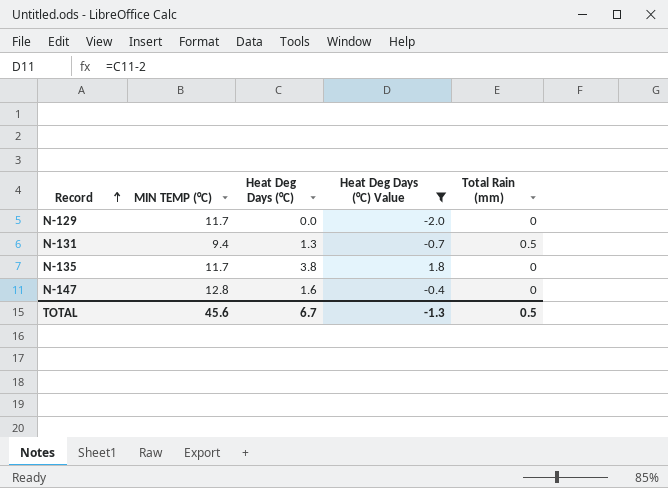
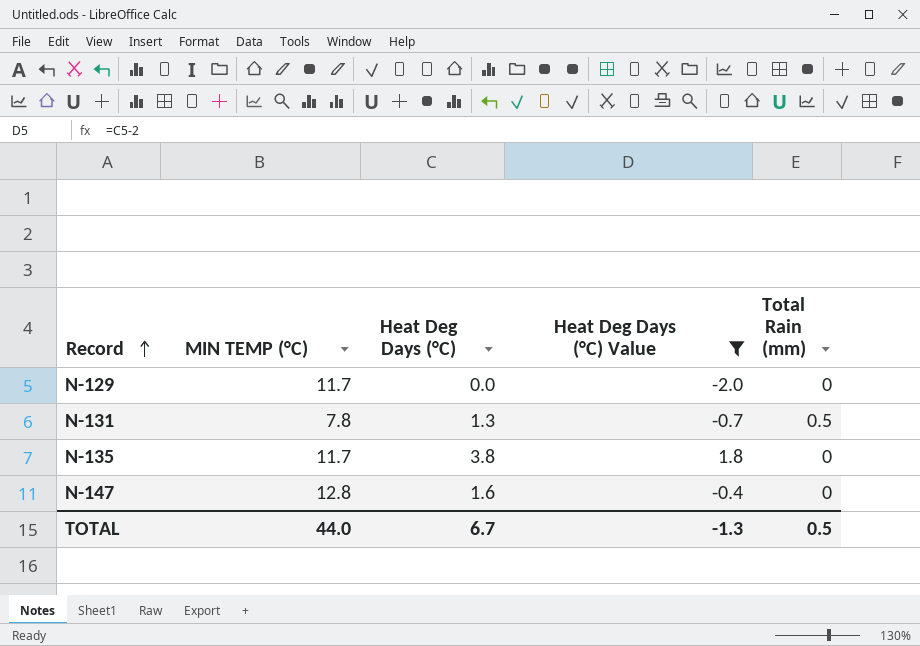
N-131 | MIN TEMP (°C): 9.4 -> 7.8
TOTAL | MIN TEMP (°C): 45.6 -> 44.0

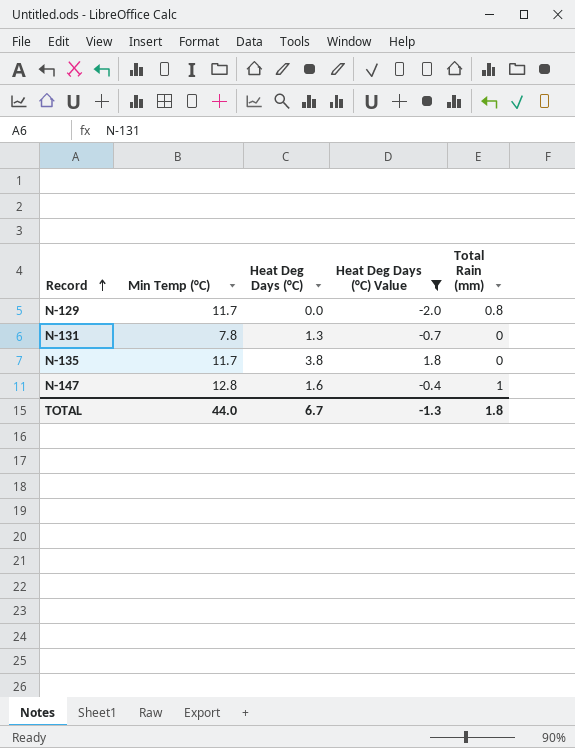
column name: MIN TEMP (°C) -> Min Temp (°C)
N-129 | Total Rain (mm): 0 -> 0.8
N-131 | Total Rain (mm): 0.5 -> 0
N-147 | Total Rain (mm): 0 -> 1
TOTAL | Total Rain (mm): 0.5 -> 1.8

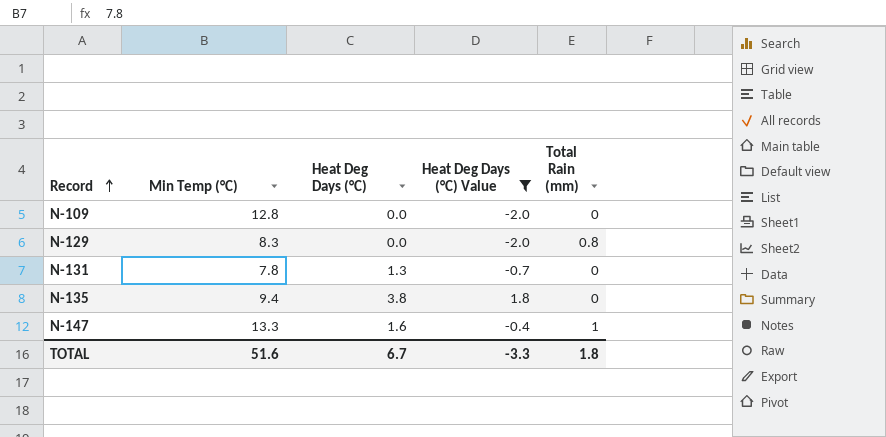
row N-109: none -> 12.8 | 0.0 | -2.0 | 0
N-129 | Min Temp (°C): 11.7 -> 8.3
N-135 | Min Temp (°C): 11.7 -> 9.4
N-147 | Min Temp (°C): 12.8 -> 13.3
TOTAL | Min Temp (°C): 44.0 -> 51.6
TOTAL | Heat Deg Days (°C) Value: -1.3 -> -3.3

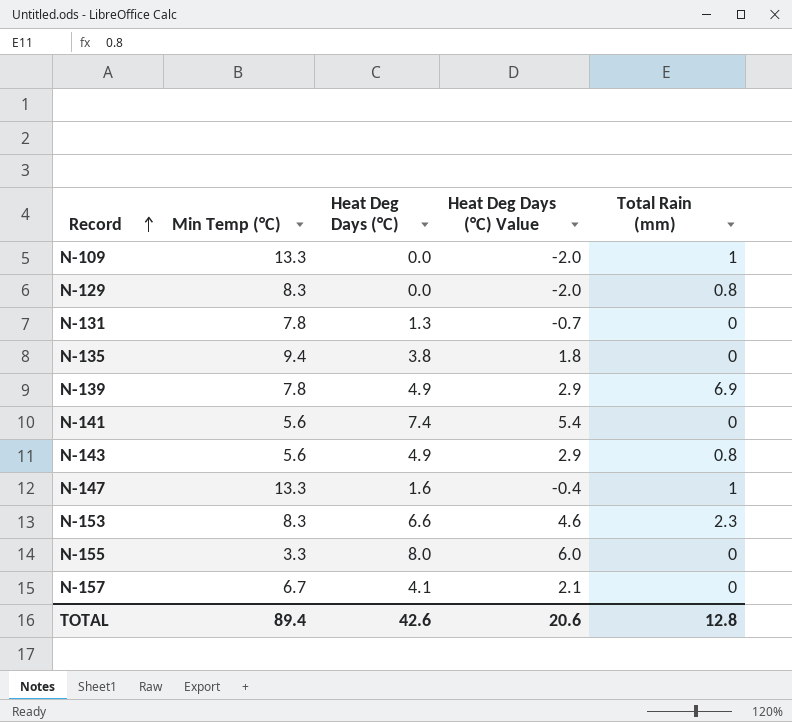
filter: Heat Deg Days (°C) Value <= 1.8 -> none
N-109 | Min Temp (°C): 12.8 -> 13.3
N-109 | Total Rain (mm): 0 -> 1
TOTAL | Min Temp (°C): 51.6 -> 89.4
TOTAL | Heat Deg Days (°C): 6.7 -> 42.6
TOTAL | Heat Deg Days (°C) Value: -3.3 -> 20.6
TOTAL | Total Rain (mm): 1.8 -> 12.8

